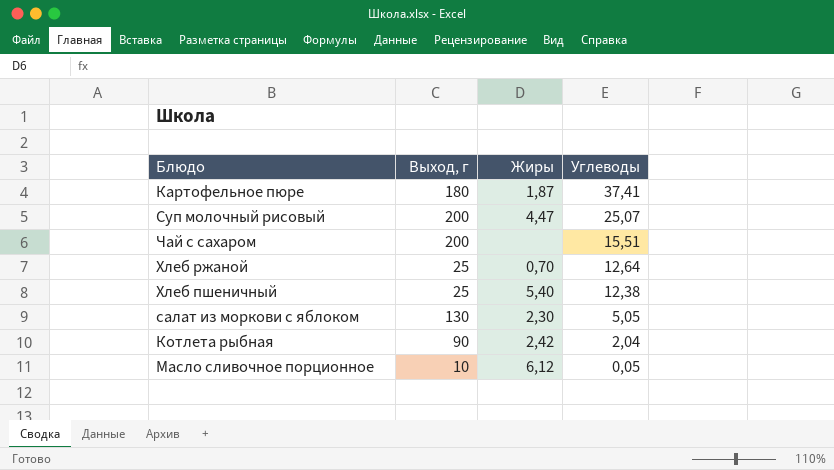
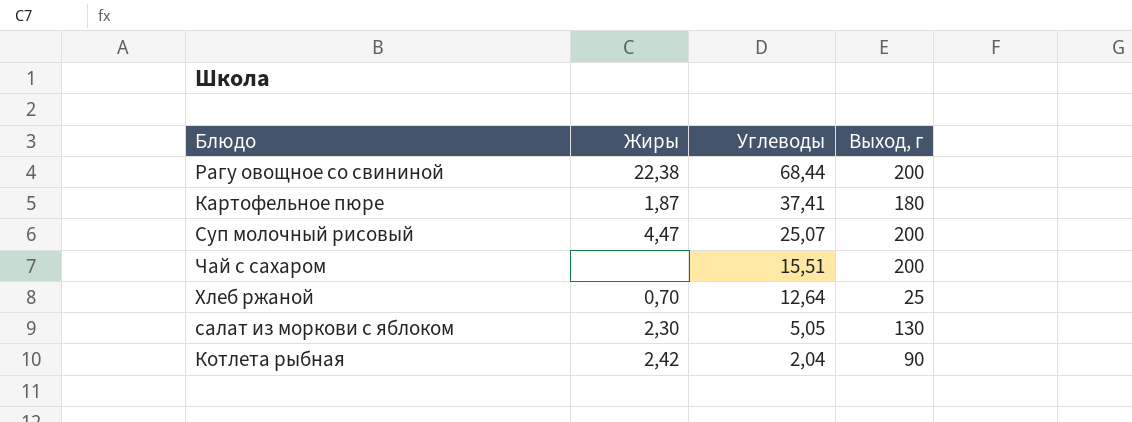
column Выход, г | position: 2 -> 4
row Хлеб пшеничный: 25 | 5,40 | 12,38 -> none
row Масло сливочное порционное: 10 | 6,12 | 0,05 -> none
row Рагу овощное со свининой: none -> 22,38 | 68,44 | 200

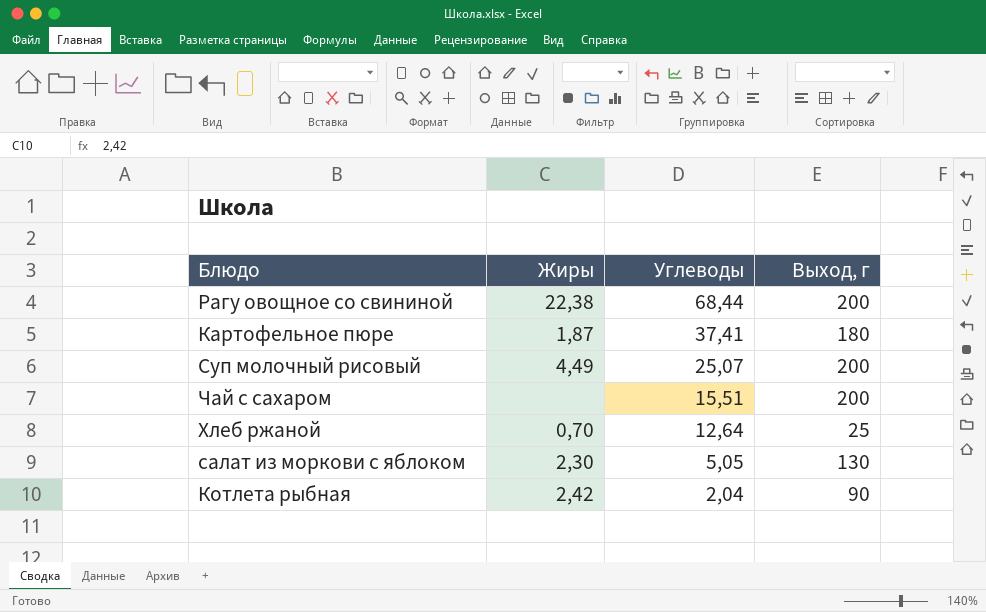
Суп молочный рисовый | Жиры: 4,47 -> 4,49

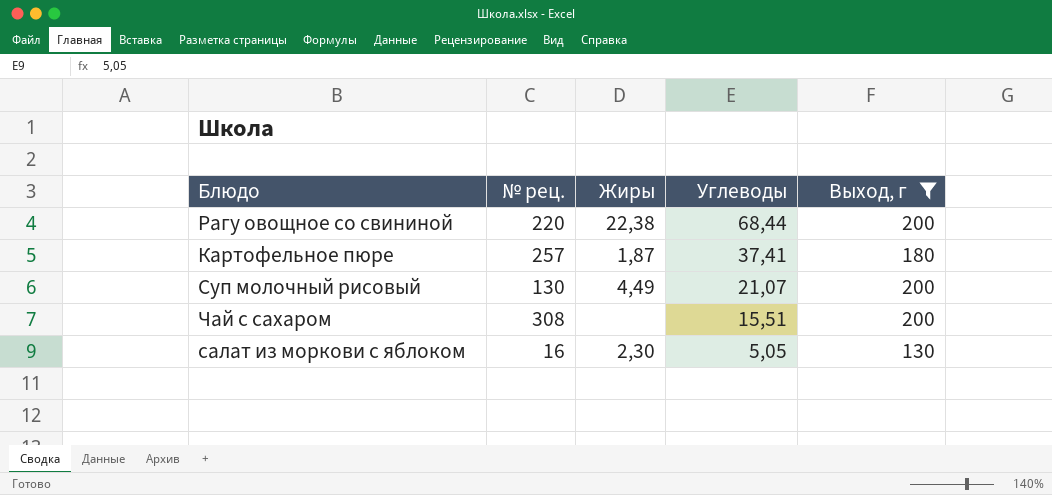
filter: none -> Выход, г >= 130
column № рец. | position: none -> 2
Суп молочный рисовый | Углеводы: 25,07 -> 21,07

